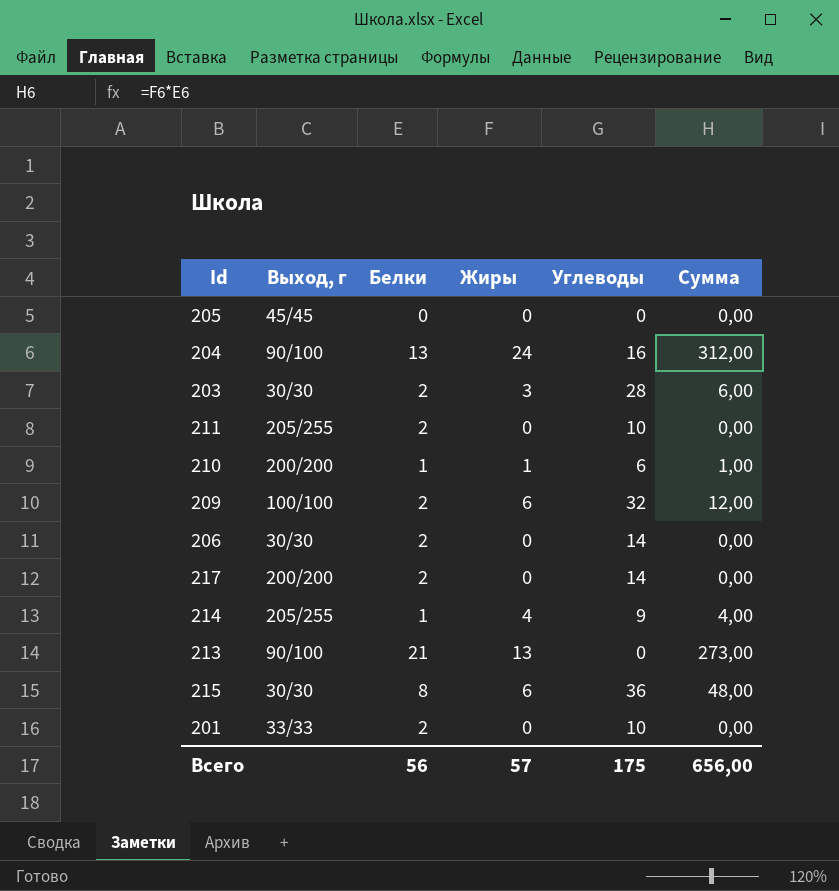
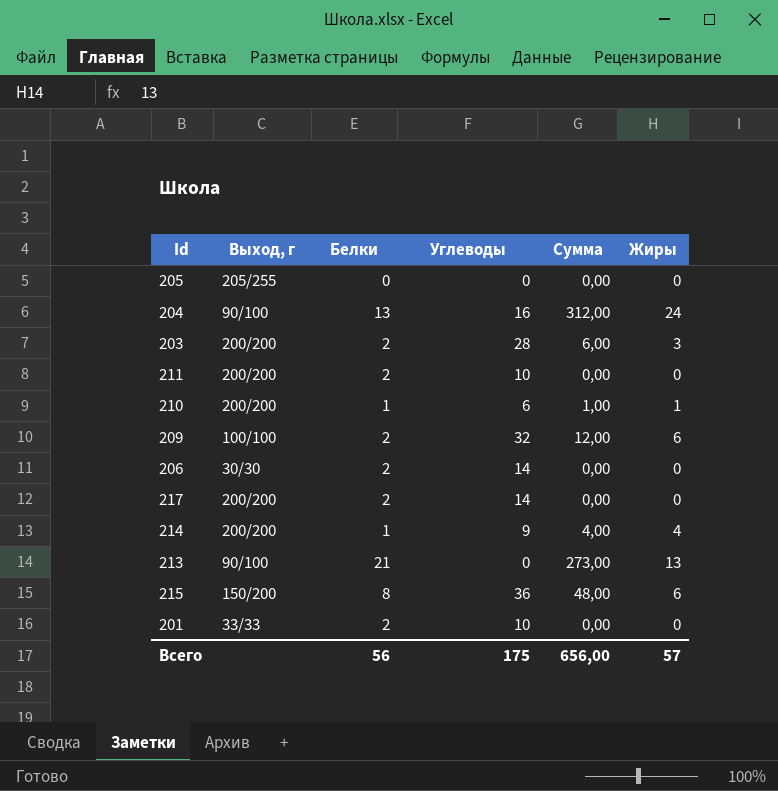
column Жиры | position: 4 -> 6
205 | Выход, г: 45/45 -> 205/255
203 | Выход, г: 30/30 -> 200/200
211 | Выход, г: 205/255 -> 200/200
214 | Выход, г: 205/255 -> 200/200
215 | Выход, г: 30/30 -> 150/200

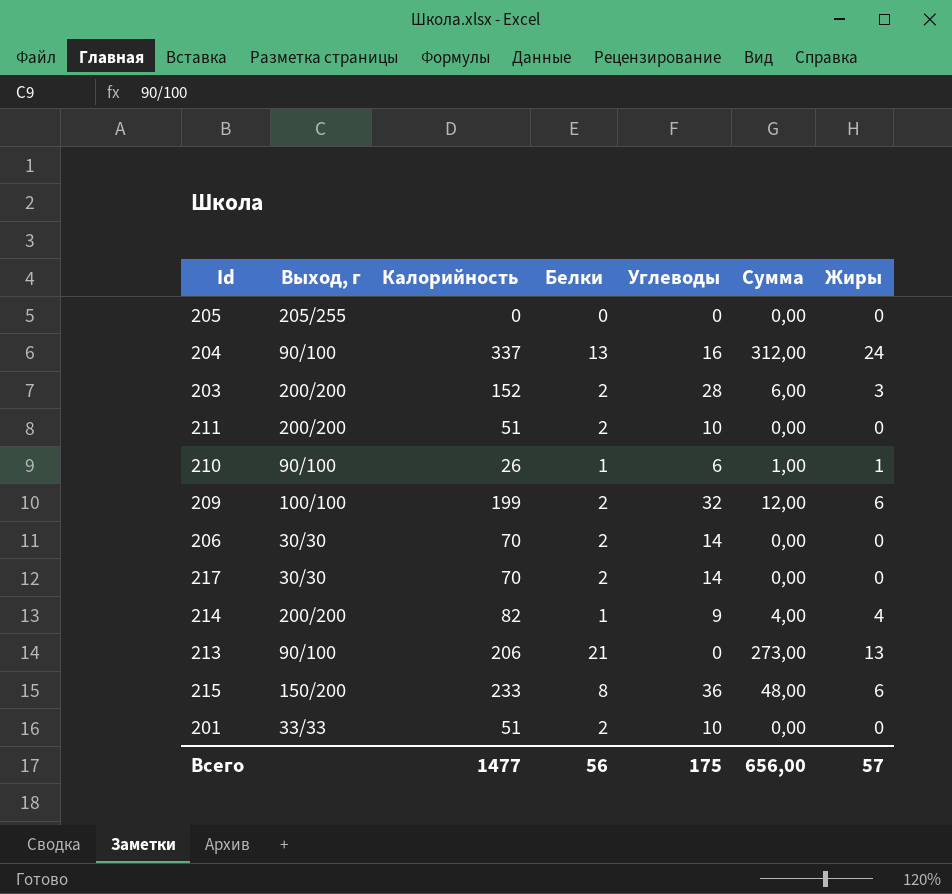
column Калорийность | position: none -> 3
210 | Выход, г: 200/200 -> 90/100
217 | Выход, г: 200/200 -> 30/30

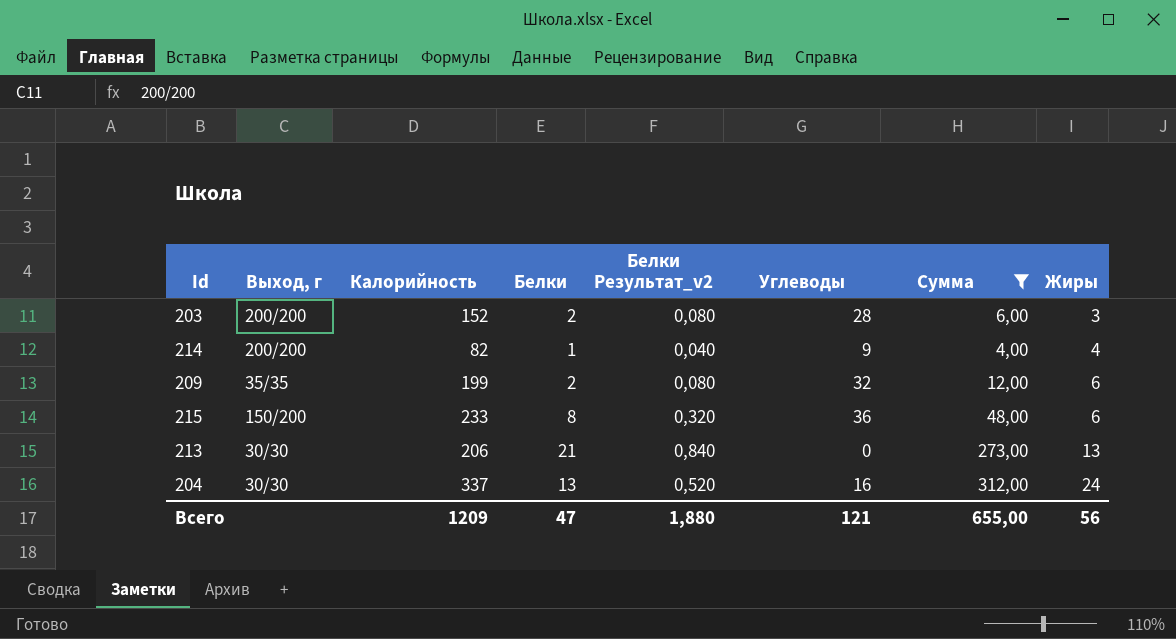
filter: none -> Сумма >= 4,00
row order: none -> Жиры ascending
column Белки Результат_v2 | formula: none -> [Белки] * 0,04
209 | Выход, г: 100/100 -> 35/35
213 | Выход, г: 90/100 -> 30/30
204 | Выход, г: 90/100 -> 30/30
Всего | Калорийность: 1477 -> 1209
Всего | Белки: 56 -> 47
Всего | Углеводы: 175 -> 121
Всего | Сумма: 656,00 -> 655,00
Всего | Жиры: 57 -> 56

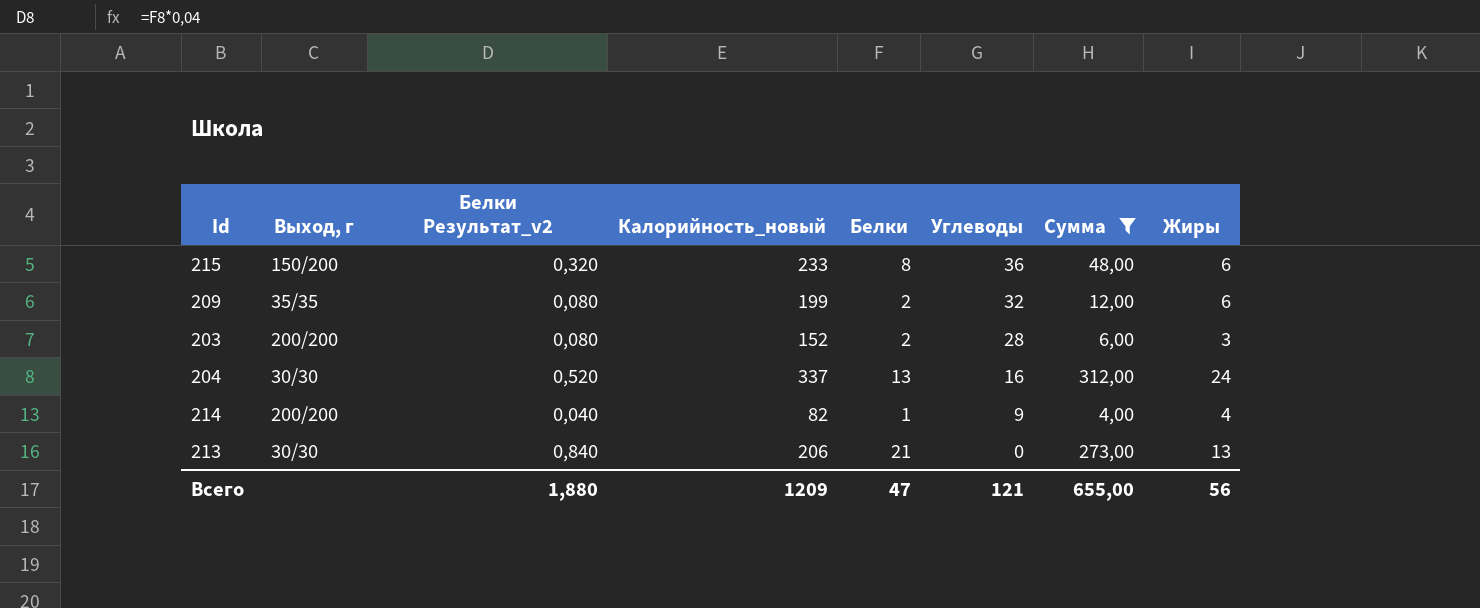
row order: Жиры ascending -> Углеводы descending
column Белки Результат_v2 | position: 5 -> 3
column name: Калорийность -> Калорийность_новый

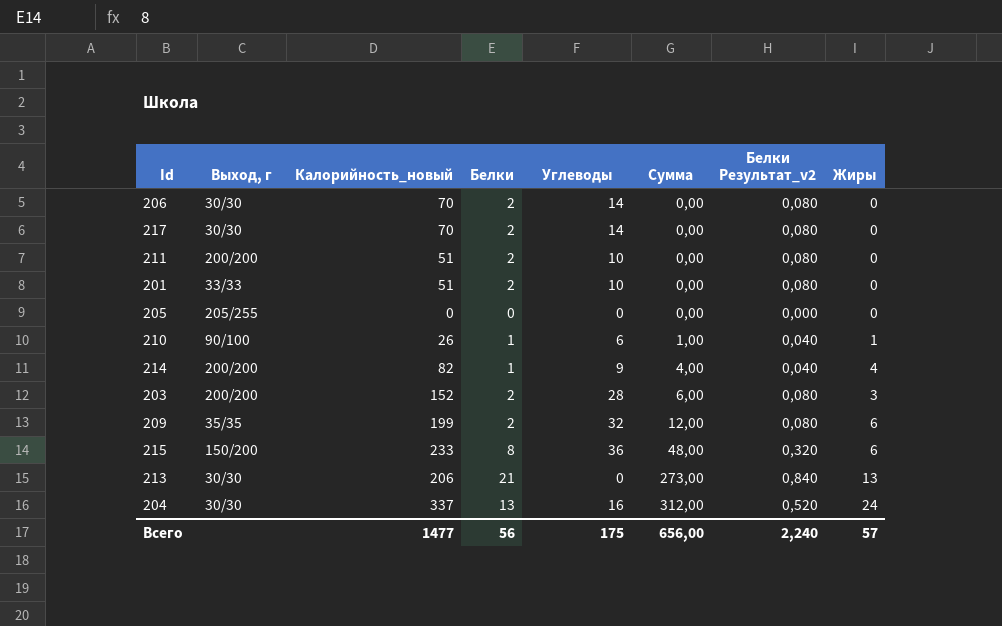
filter: Сумма >= 4,00 -> none
row order: Углеводы descending -> Сумма ascending
column Белки Результат_v2 | position: 3 -> 7
Всего | Калорийность_новый: 1209 -> 1477
Всего | Белки: 47 -> 56
Всего | Углеводы: 121 -> 175
Всего | Сумма: 655,00 -> 656,00
Всего | Белки Результат_v2: 1,880 -> 2,240
Всего | Жиры: 56 -> 57

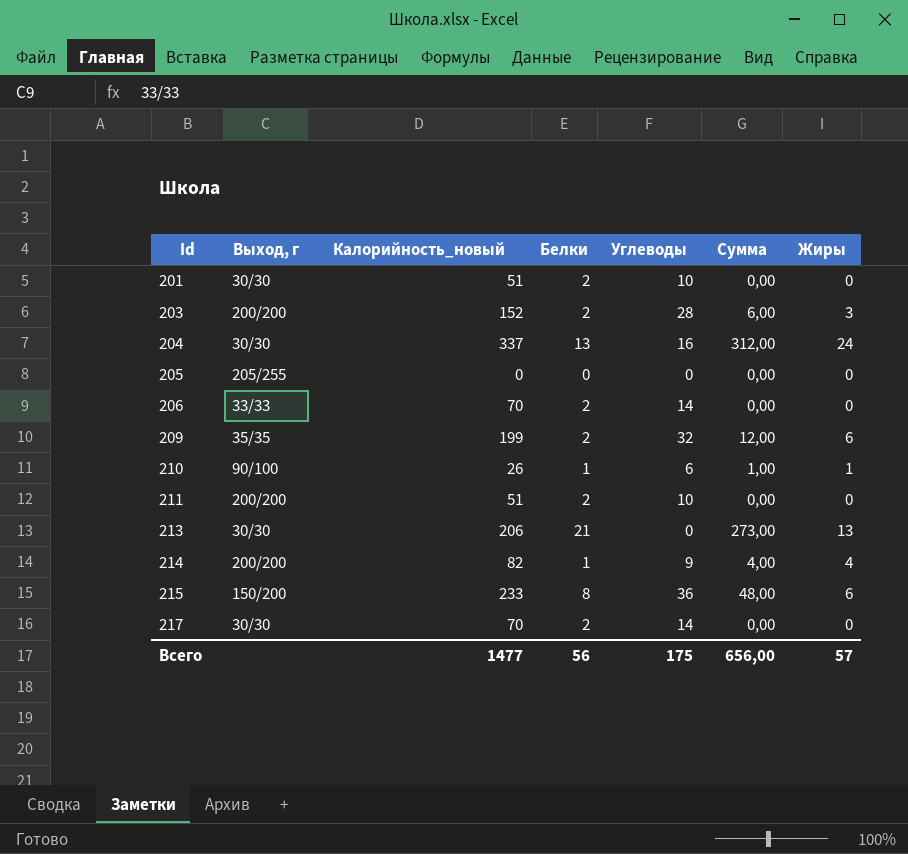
row order: Сумма ascending -> Id ascending
column Белки Результат_v2 | formula: [Белки] * 0,04 -> none
201 | Выход, г: 33/33 -> 30/30
206 | Выход, г: 30/30 -> 33/33

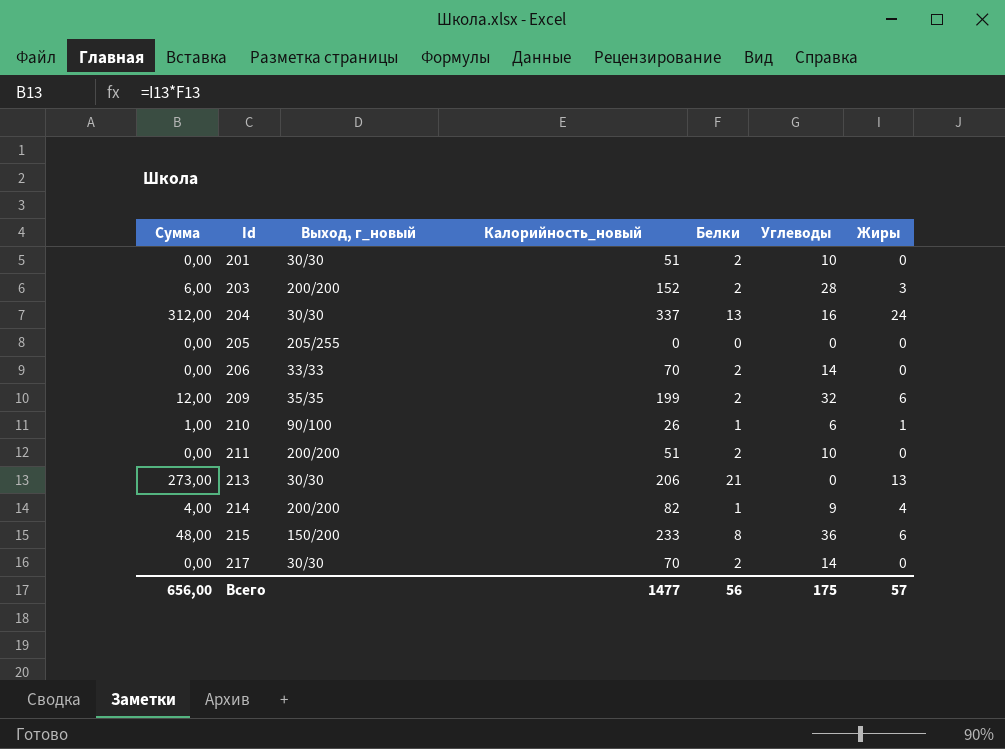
column Сумма | position: 6 -> 1
column name: Выход, г -> Выход, г_новый

